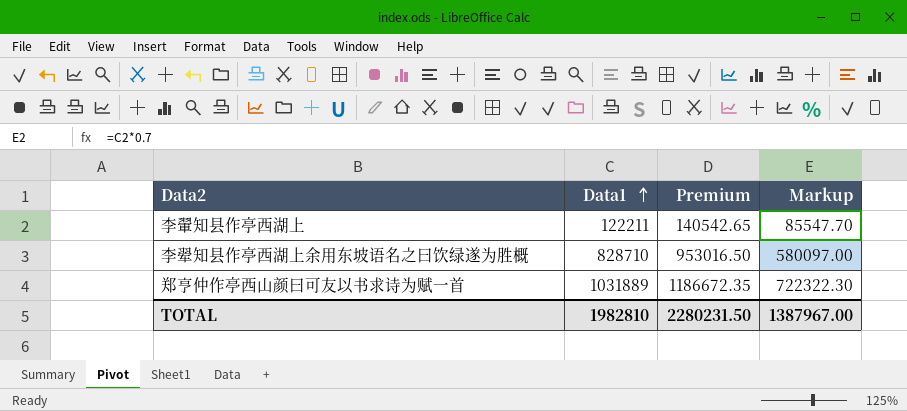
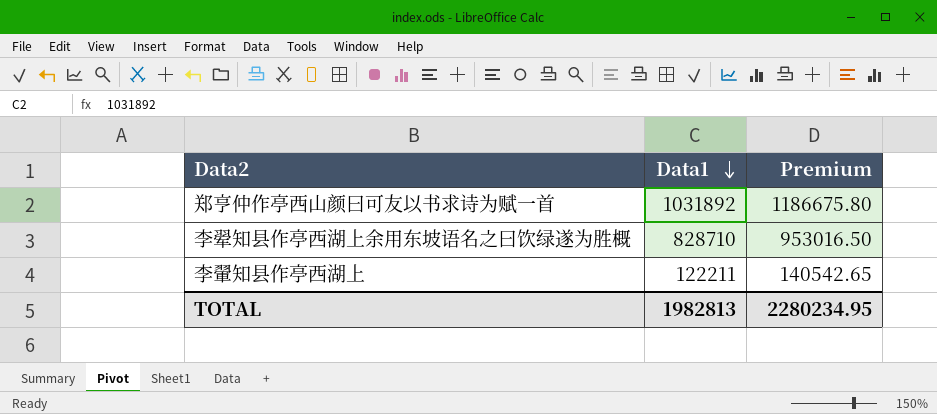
row order: Data1 ascending -> Data1 descending
column Markup | formula: [Data1] * 0.7 -> none
郑亨仲作亭西山颜曰可友以书求诗为赋一首 | Data1: 1031889 -> 1031892
郑亨仲作亭西山颜曰可友以书求诗为赋一首 | Premium: 1186672.35 -> 1186675.80
TOTAL | Data1: 1982810 -> 1982813
TOTAL | Premium: 2280231.50 -> 2280234.95

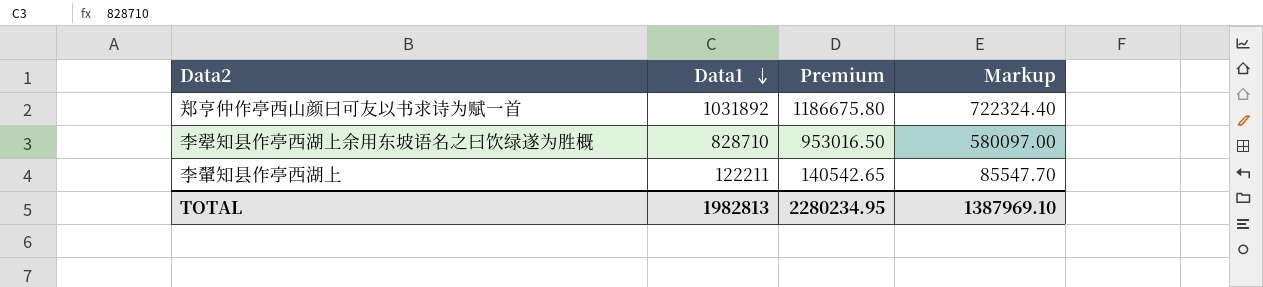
column Markup | formula: none -> [Data1] * 0.7

